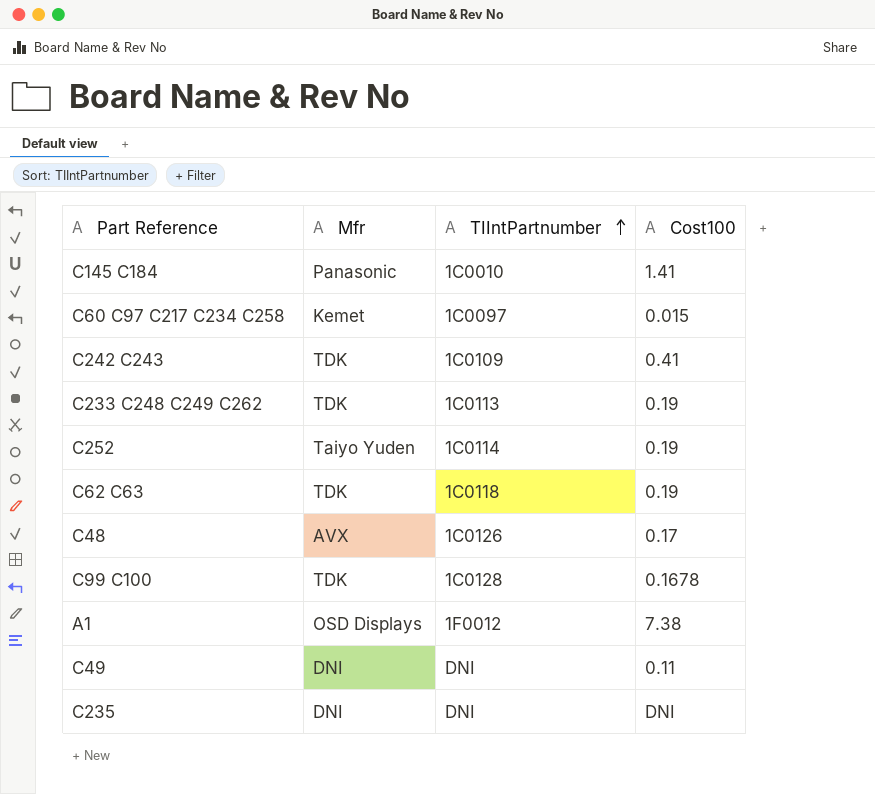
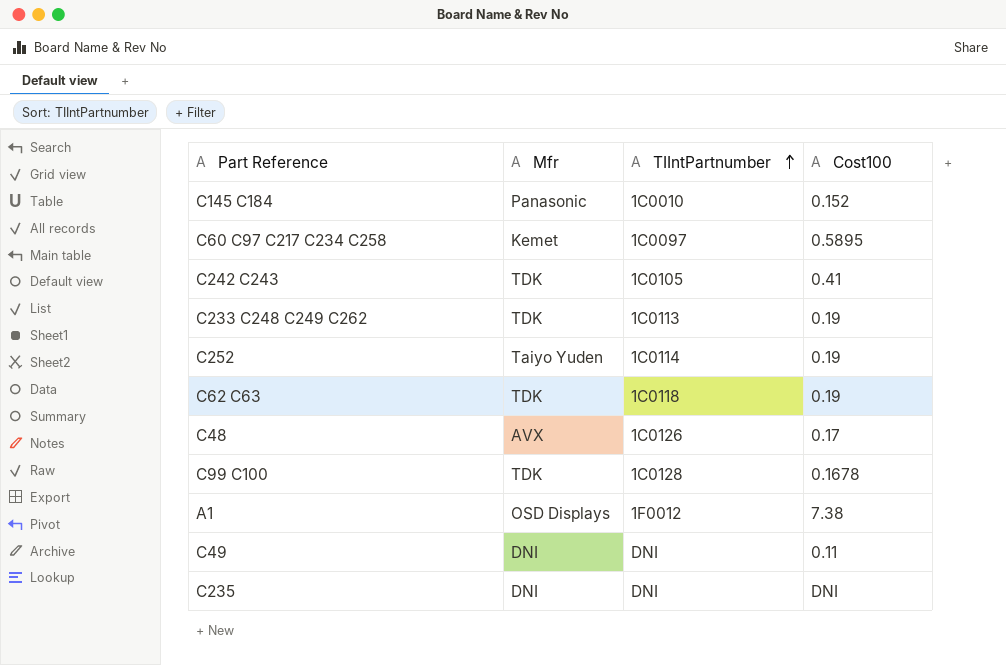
C145 C184 | Cost100: 1.41 -> 0.152
C60 C97 C217 C234 C258 | Cost100: 0.015 -> 0.5895
C242 C243 | TIIntPartnumber: 1C0109 -> 1C0105

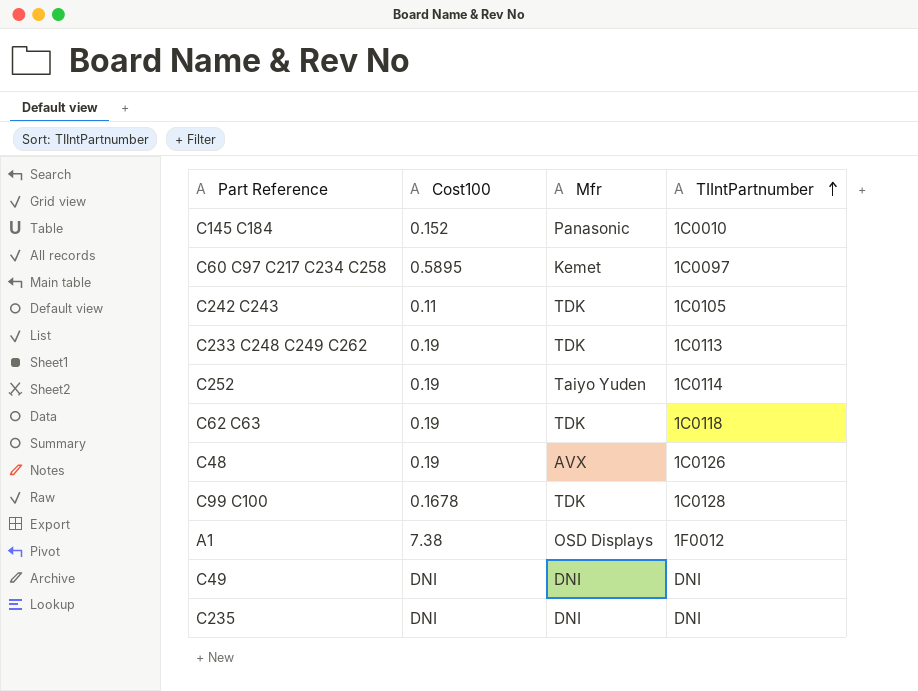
column Cost100 | position: 4 -> 2
C242 C243 | Cost100: 0.41 -> 0.11
C48 | Cost100: 0.17 -> 0.19
C49 | Cost100: 0.11 -> DNI

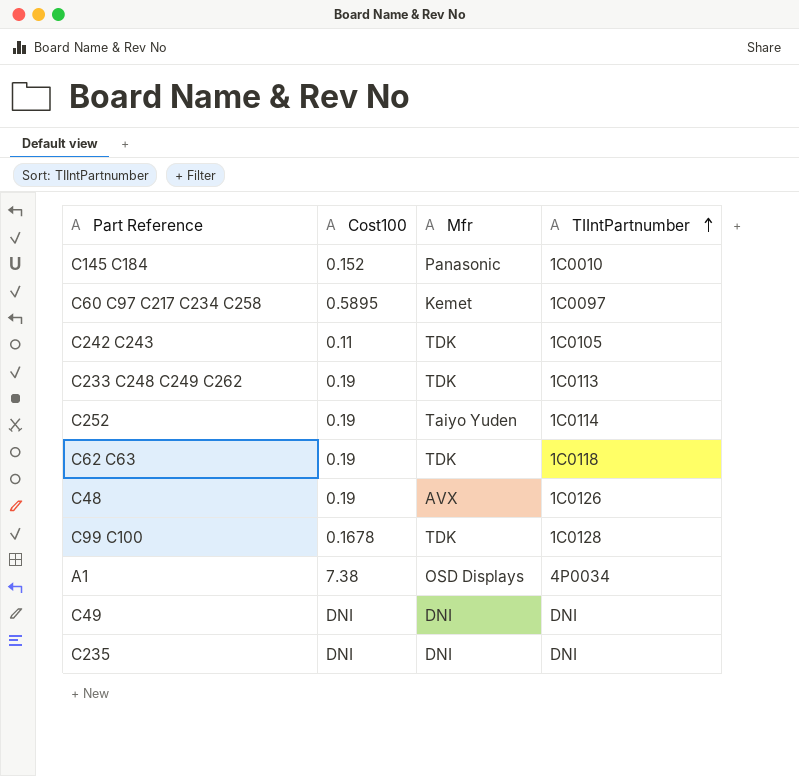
A1 | TIIntPartnumber: 1F0012 -> 4P0034

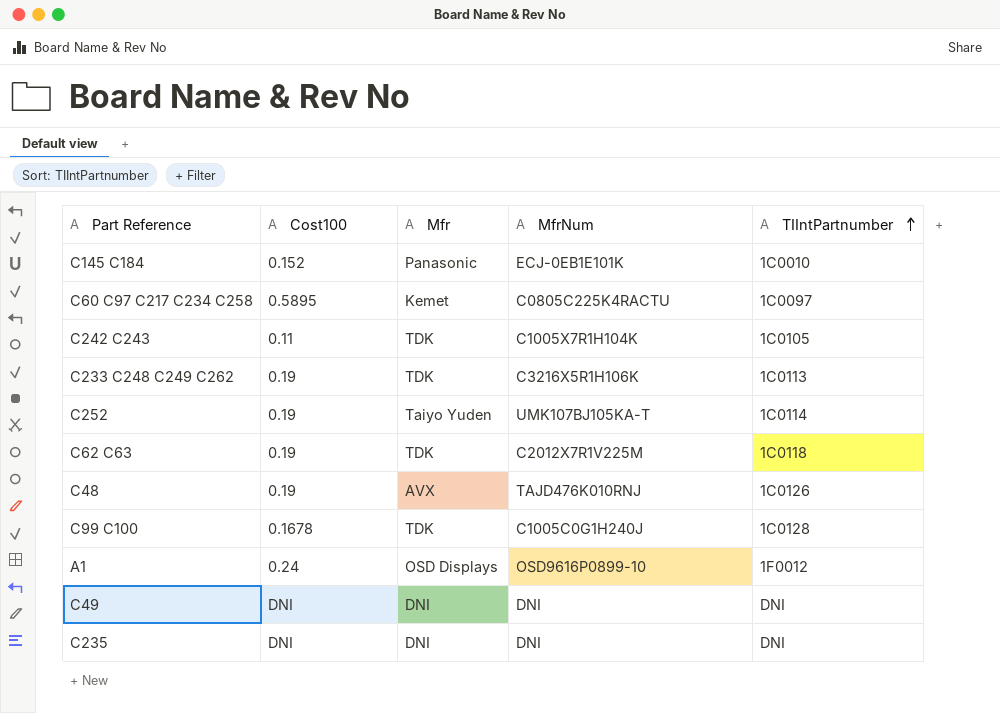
column MfrNum | position: none -> 4
A1 | Cost100: 7.38 -> 0.24
A1 | TIIntPartnumber: 4P0034 -> 1F0012

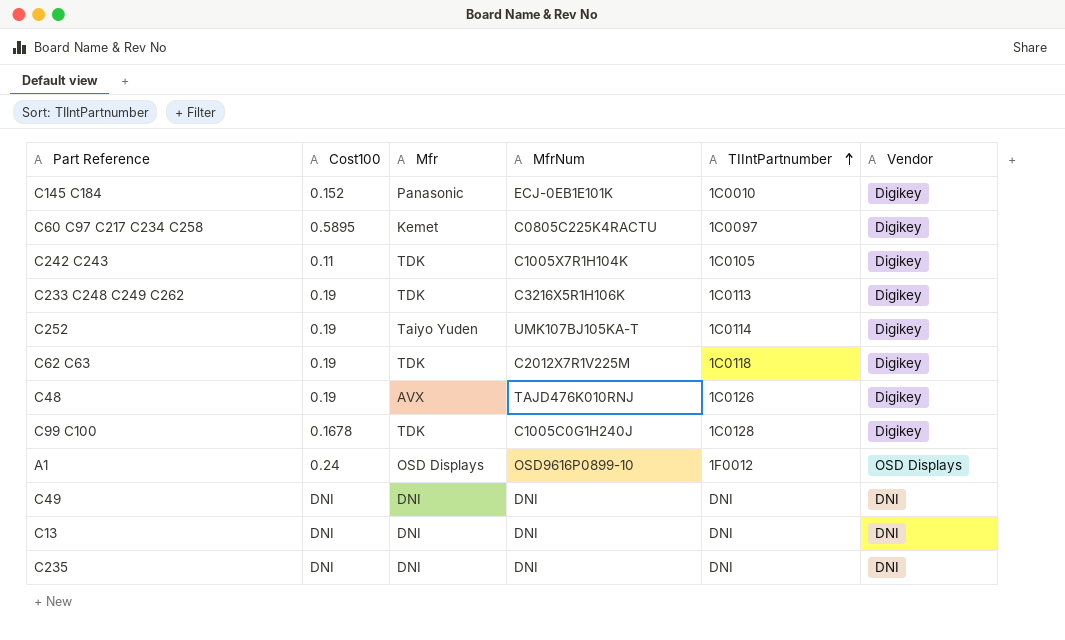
column Vendor | position: none -> 6
row C13: none -> DNI | DNI | DNI | DNI | DNI

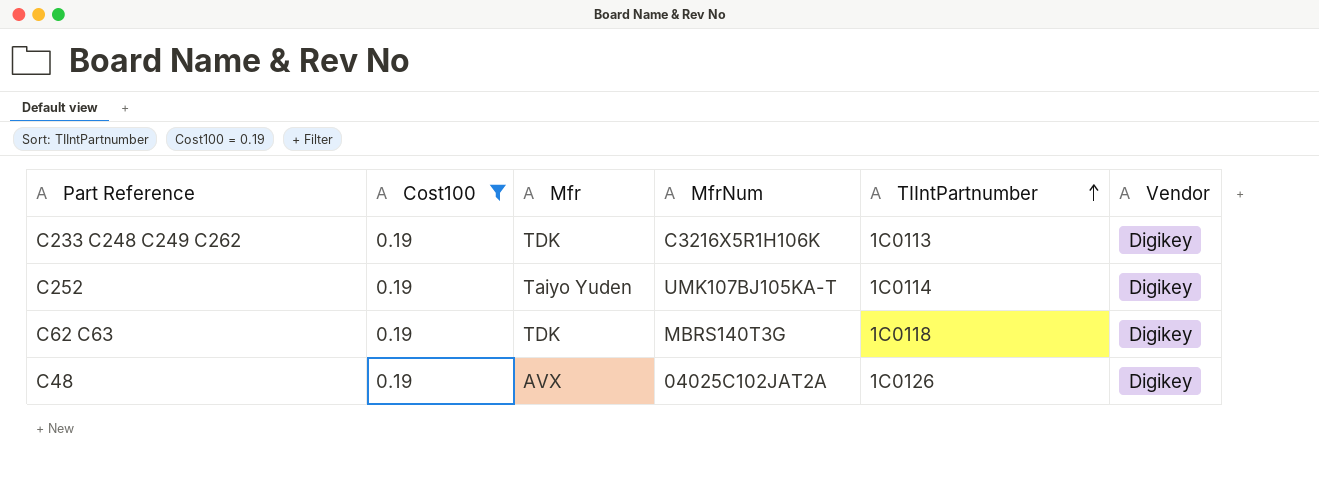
filter: none -> Cost100 = 0.19
C62 C63 | MfrNum: C2012X7R1V225M -> MBRS140T3G
C48 | MfrNum: TAJD476K010RNJ -> 04025C102JAT2A

